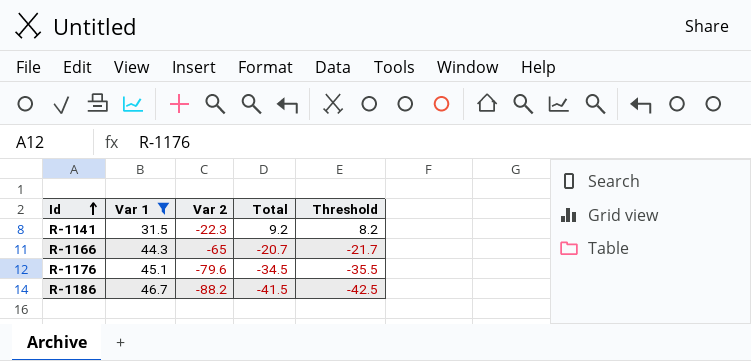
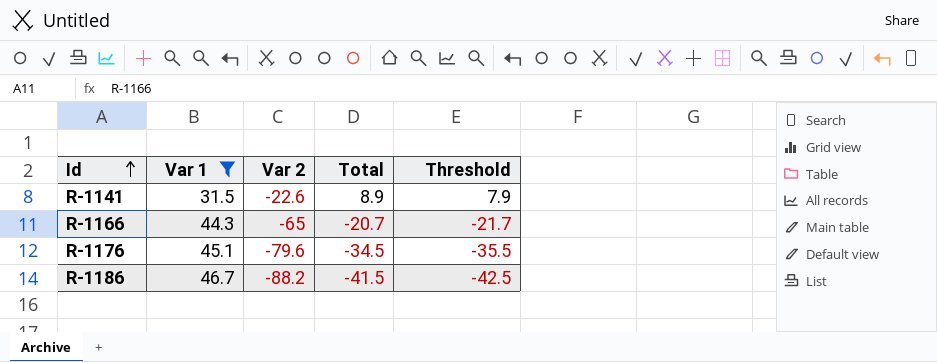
R-1141 | Var 2: -22.3 -> -22.6
R-1141 | Total: 9.2 -> 8.9
R-1141 | Threshold: 8.2 -> 7.9

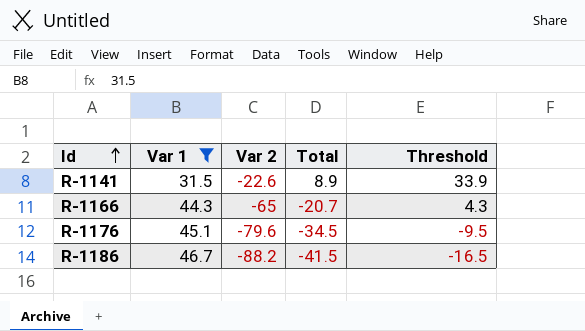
column Threshold | formula: [Total] - 1 -> [Total] + 25

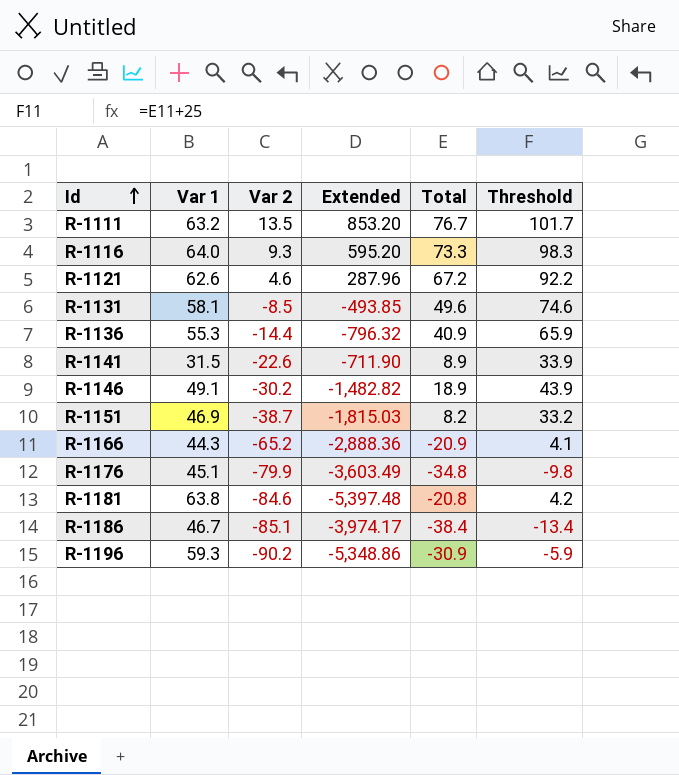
filter: Var 1 <= 46.7 -> none
column Extended | formula: none -> [Var 1] * [Var 2]
R-1166 | Var 2: -65 -> -65.2
R-1166 | Total: -20.7 -> -20.9
R-1166 | Threshold: 4.3 -> 4.1
R-1176 | Var 2: -79.6 -> -79.9
R-1176 | Total: -34.5 -> -34.8
R-1176 | Threshold: -9.5 -> -9.8
R-1186 | Var 2: -88.2 -> -85.1
R-1186 | Total: -41.5 -> -38.4
R-1186 | Threshold: -16.5 -> -13.4

